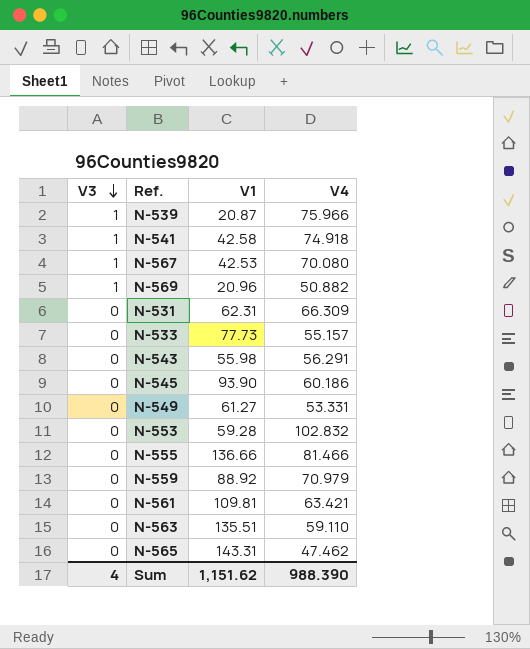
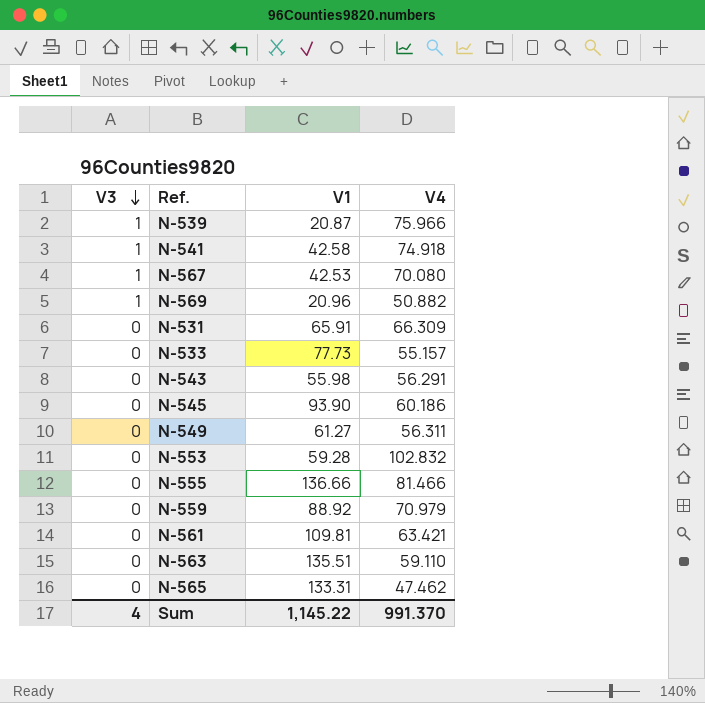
N-531 | V1: 62.31 -> 65.91
N-549 | V4: 53.331 -> 56.311
N-565 | V1: 143.31 -> 133.31
Sum | V1: 1,151.62 -> 1,145.22
Sum | V4: 988.390 -> 991.370

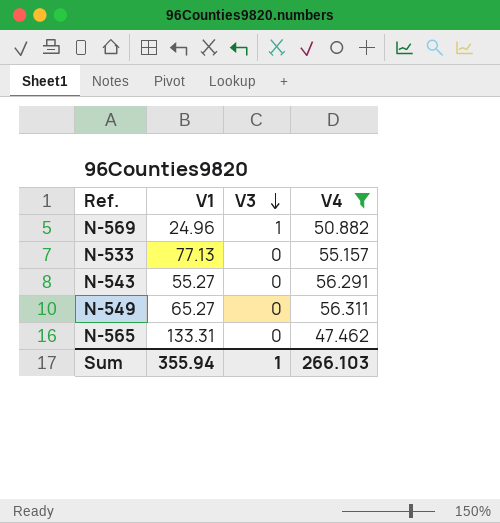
filter: none -> V4 <= 56.311
column V3 | position: 1 -> 3
N-569 | V1: 20.96 -> 24.96
N-533 | V1: 77.73 -> 77.13
N-543 | V1: 55.98 -> 55.27
N-549 | V1: 61.27 -> 65.27
Sum | V1: 1,145.22 -> 355.94
Sum | V3: 4 -> 1
Sum | V4: 991.370 -> 266.103

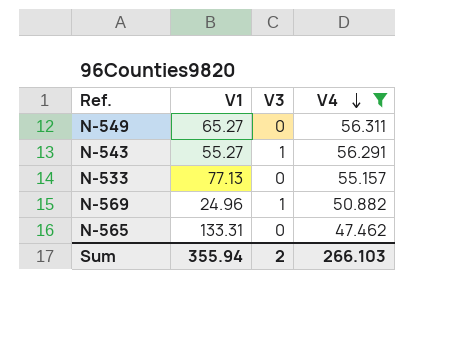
row order: V3 descending -> V4 descending
N-543 | V3: 0 -> 1
Sum | V3: 1 -> 2

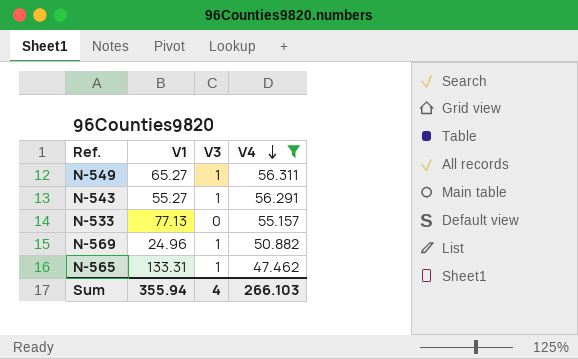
N-549 | V3: 0 -> 1
N-565 | V3: 0 -> 1
Sum | V3: 2 -> 4

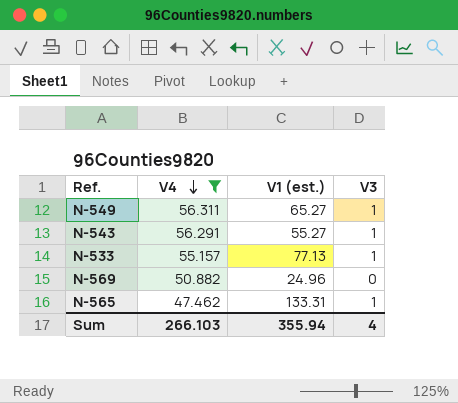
column V4 | position: 4 -> 2
column name: V1 -> V1 (est.)
N-533 | V3: 0 -> 1
N-569 | V3: 1 -> 0

